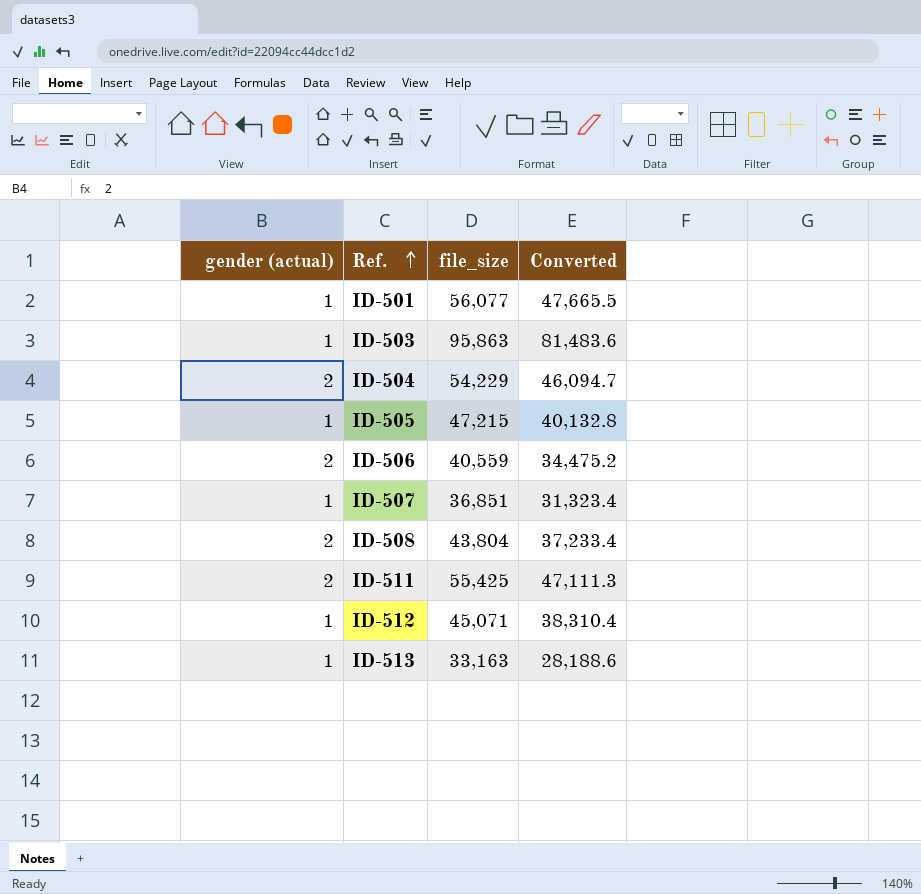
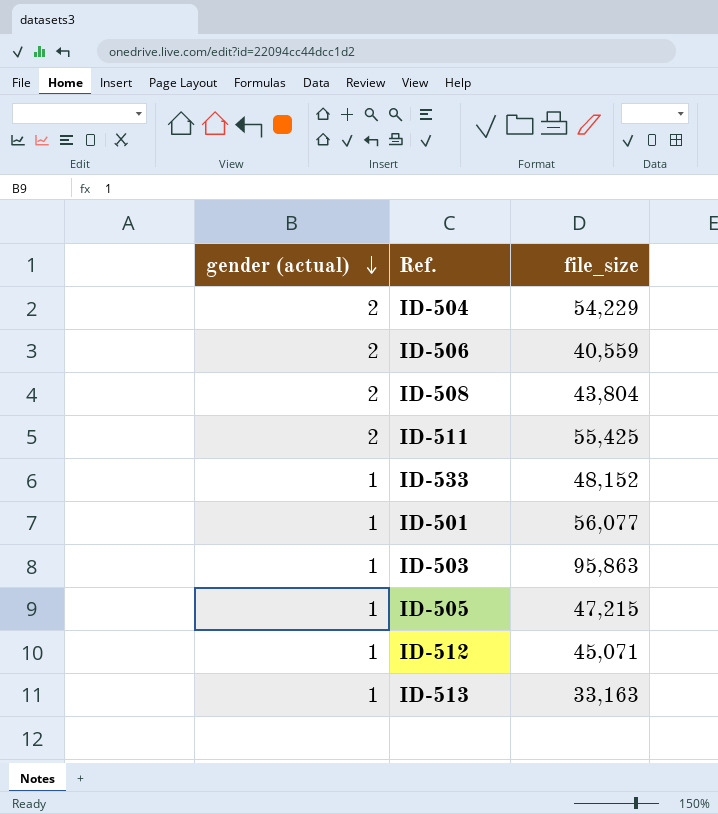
row order: Ref. ascending -> gender (actual) descending
column Converted | formula: [file_size] * 0.85 -> none
row ID-507: 1 | 36,851 | 31,323.4 -> none
row ID-533: none -> 1 | 48,152

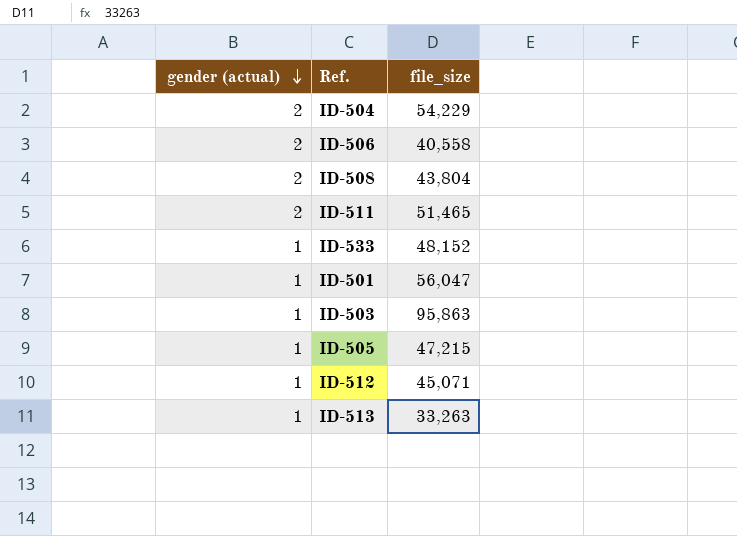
ID-506 | file_size: 40,559 -> 40,558
ID-511 | file_size: 55,425 -> 51,465
ID-501 | file_size: 56,077 -> 56,047
ID-513 | file_size: 33,163 -> 33,263

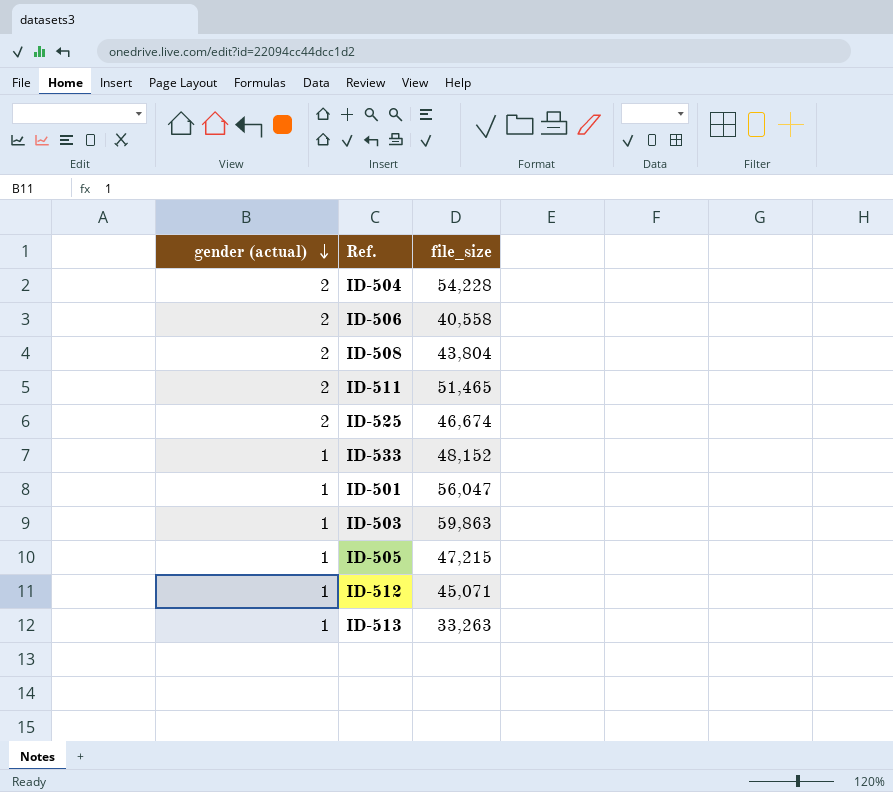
ID-504 | file_size: 54,229 -> 54,228
row ID-525: none -> 2 | 46,674
ID-503 | file_size: 95,863 -> 59,863

